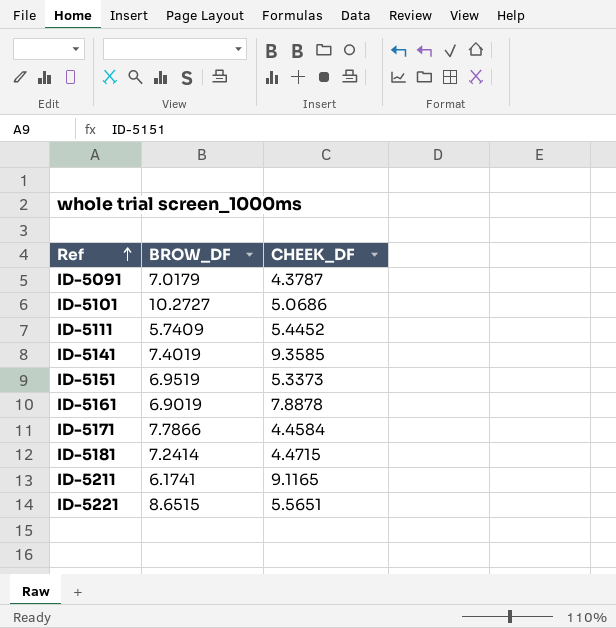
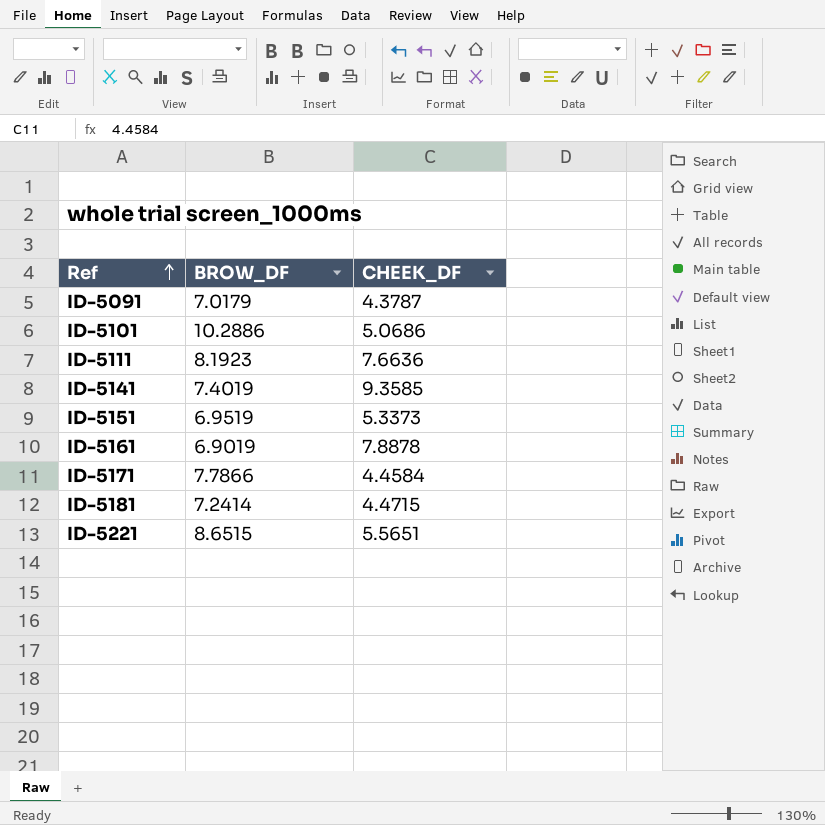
row ID-5211: 6.1741 | 9.1165 -> none
ID-5101 | BROW_DF: 10.2727 -> 10.2886
ID-5111 | BROW_DF: 5.7409 -> 8.1923
ID-5111 | CHEEK_DF: 5.4452 -> 7.6636

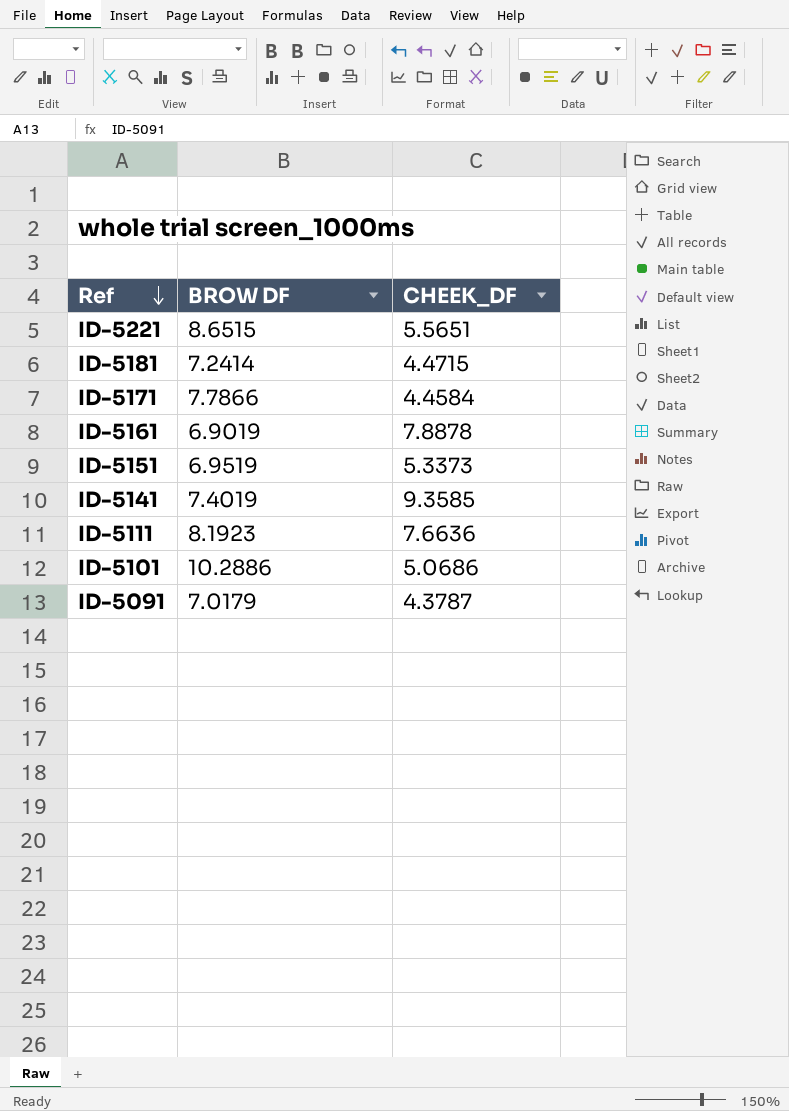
row order: Ref ascending -> Ref descending
column name: BROW_DF -> BROW DF

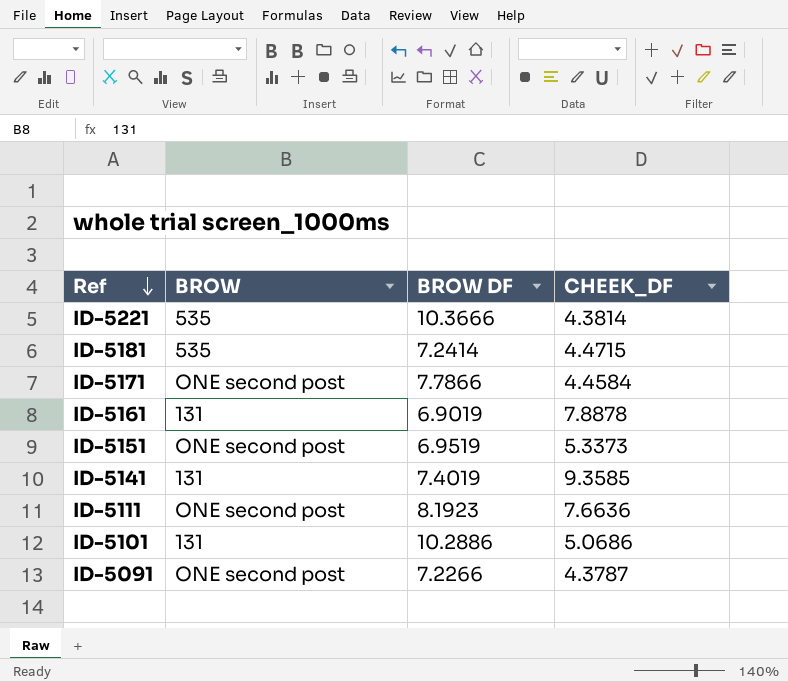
column BROW | position: none -> 2
ID-5221 | BROW DF: 8.6515 -> 10.3666
ID-5221 | CHEEK_DF: 5.5651 -> 4.3814
ID-5091 | BROW DF: 7.0179 -> 7.2266

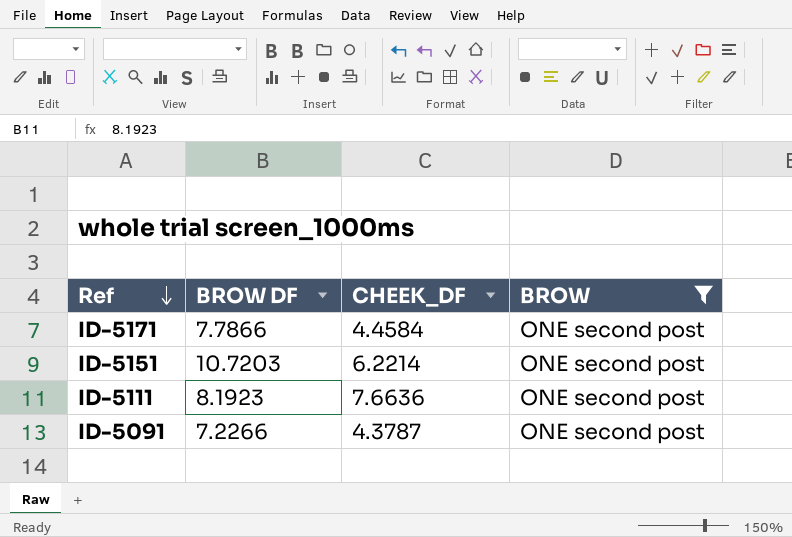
filter: none -> BROW = ONE second post
column BROW | position: 2 -> 4
ID-5151 | BROW DF: 6.9519 -> 10.7203
ID-5151 | CHEEK_DF: 5.3373 -> 6.2214

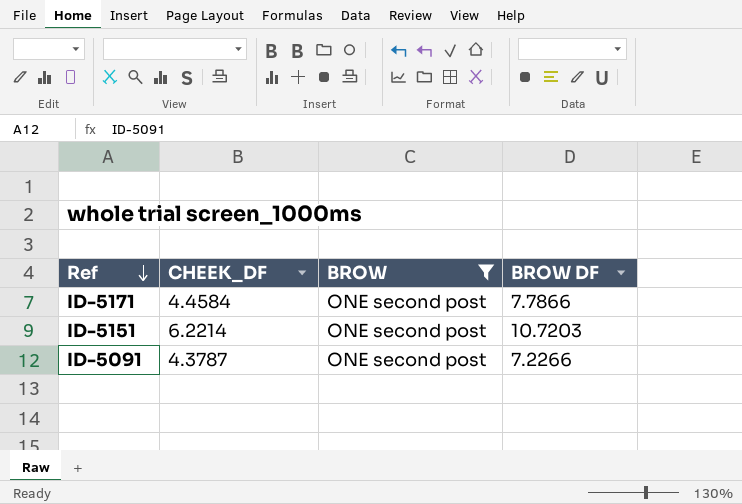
column BROW DF | position: 2 -> 4
row ID-5111: 8.1923 | 7.6636 | ONE second post -> none

